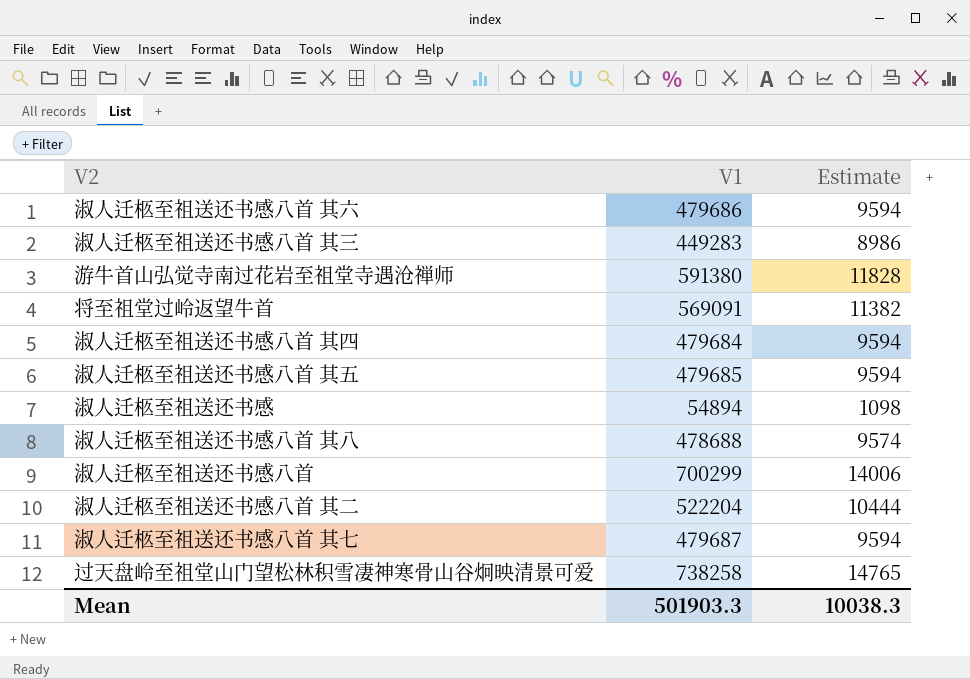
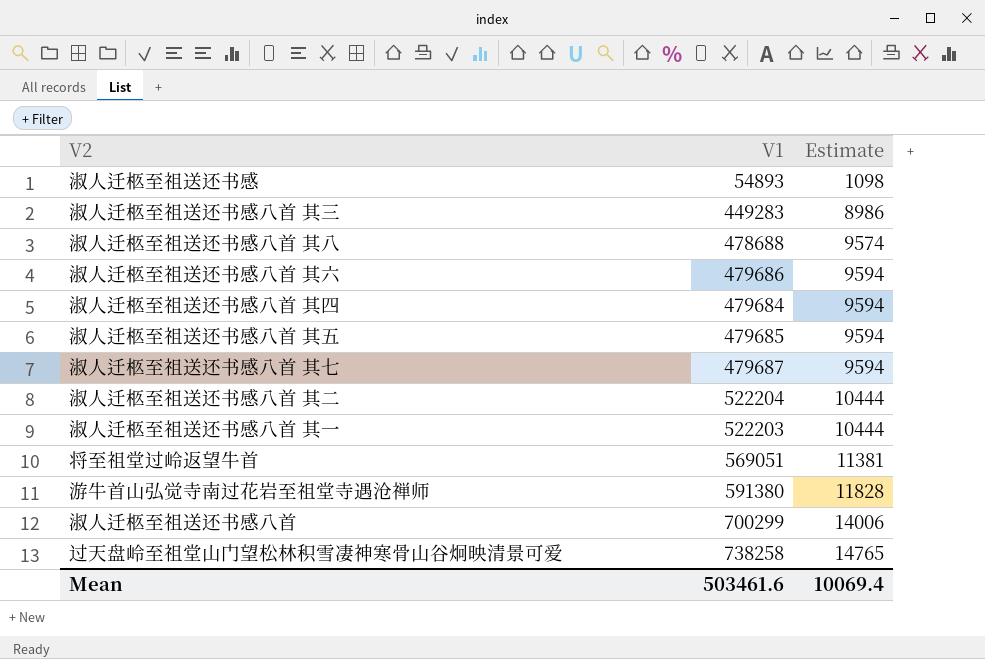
row order: none -> Estimate ascending
淑人迁柩至祖送还书感 | V1: 54894 -> 54893
row 淑人迁柩至祖送还书感八首 其一: none -> 522203 | 10444
将至祖堂过岭返望牛首 | V1: 569091 -> 569051
将至祖堂过岭返望牛首 | Estimate: 11382 -> 11381
Mean | V1: 501903.3 -> 503461.6
Mean | Estimate: 10038.3 -> 10069.4

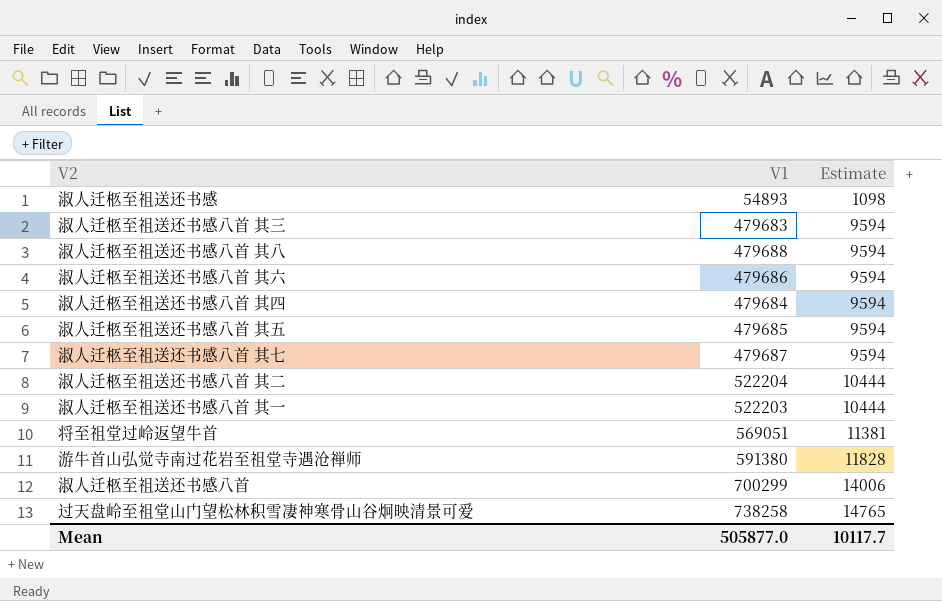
淑人迁柩至祖送还书感八首 其三 | V1: 449283 -> 479683
淑人迁柩至祖送还书感八首 其三 | Estimate: 8986 -> 9594
淑人迁柩至祖送还书感八首 其八 | V1: 478688 -> 479688
淑人迁柩至祖送还书感八首 其八 | Estimate: 9574 -> 9594
Mean | V1: 503461.6 -> 505877.0
Mean | Estimate: 10069.4 -> 10117.7

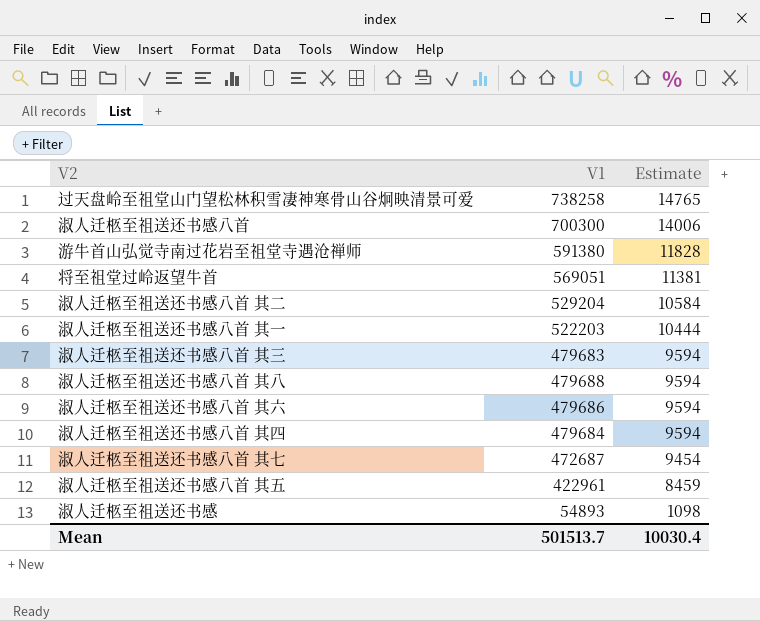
row order: Estimate ascending -> Estimate descending
淑人迁柩至祖送还书感八首 | V1: 700299 -> 700300
淑人迁柩至祖送还书感八首 其二 | V1: 522204 -> 529204
淑人迁柩至祖送还书感八首 其二 | Estimate: 10444 -> 10584
淑人迁柩至祖送还书感八首 其七 | V1: 479687 -> 472687
淑人迁柩至祖送还书感八首 其七 | Estimate: 9594 -> 9454
淑人迁柩至祖送还书感八首 其五 | V1: 479685 -> 422961
淑人迁柩至祖送还书感八首 其五 | Estimate: 9594 -> 8459
Mean | V1: 505877.0 -> 501513.7
Mean | Estimate: 10117.7 -> 10030.4

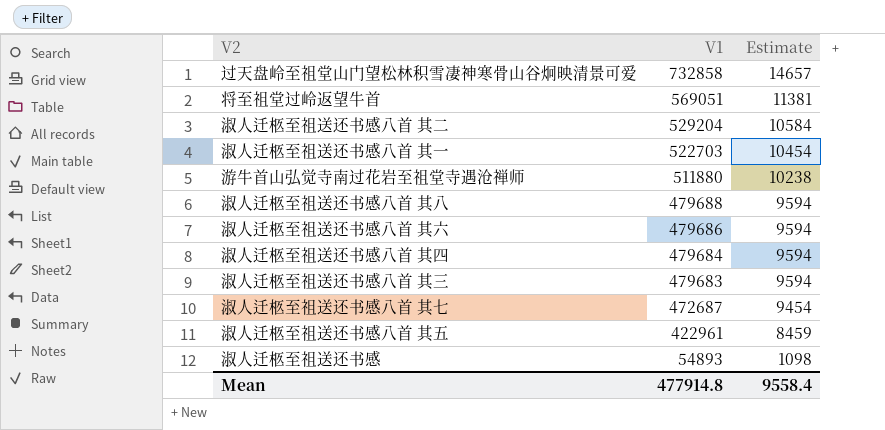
row order: Estimate descending -> V1 descending
row 淑人迁柩至祖送还书感八首: 700300 | 14006 -> none
过天盘岭至祖堂山门望松林积雪凄神寒骨山谷炯映清景可爱 | V1: 738258 -> 732858
过天盘岭至祖堂山门望松林积雪凄神寒骨山谷炯映清景可爱 | Estimate: 14765 -> 14657
淑人迁柩至祖送还书感八首 其一 | V1: 522203 -> 522703
淑人迁柩至祖送还书感八首 其一 | Estimate: 10444 -> 10454
游牛首山弘觉寺南过花岩至祖堂寺遇沧禅师 | V1: 591380 -> 511880
游牛首山弘觉寺南过花岩至祖堂寺遇沧禅师 | Estimate: 11828 -> 10238
Mean | V1: 501513.7 -> 477914.8
Mean | Estimate: 10030.4 -> 9558.4

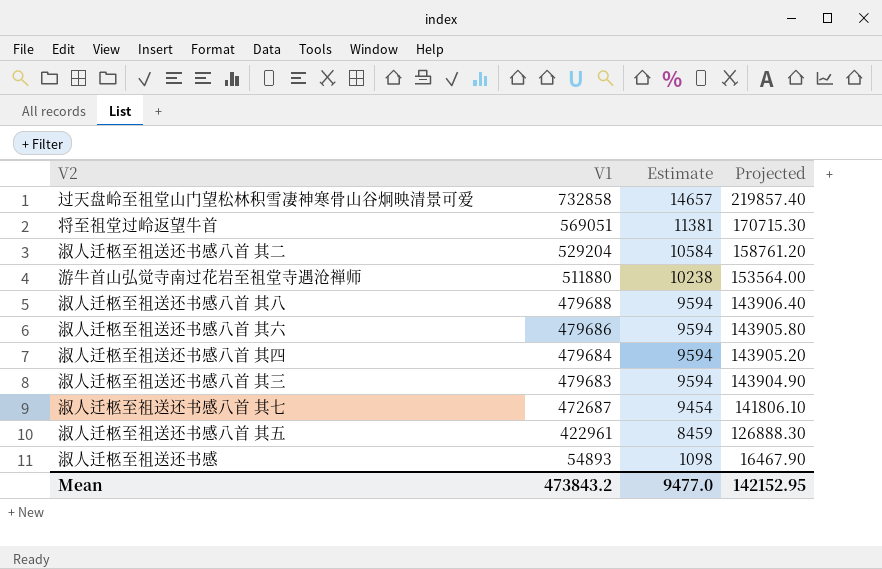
column Projected | formula: none -> [V1] * 0.3
row 淑人迁柩至祖送还书感八首 其一: 522703 | 10454 -> none
Mean | V1: 477914.8 -> 473843.2
Mean | Estimate: 9558.4 -> 9477.0

